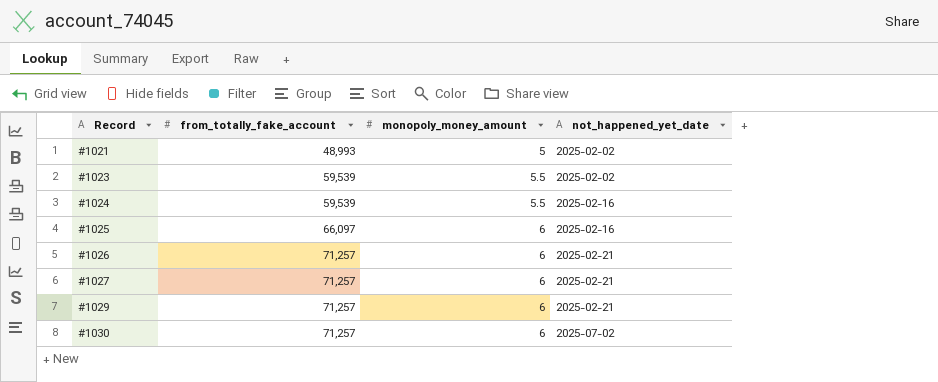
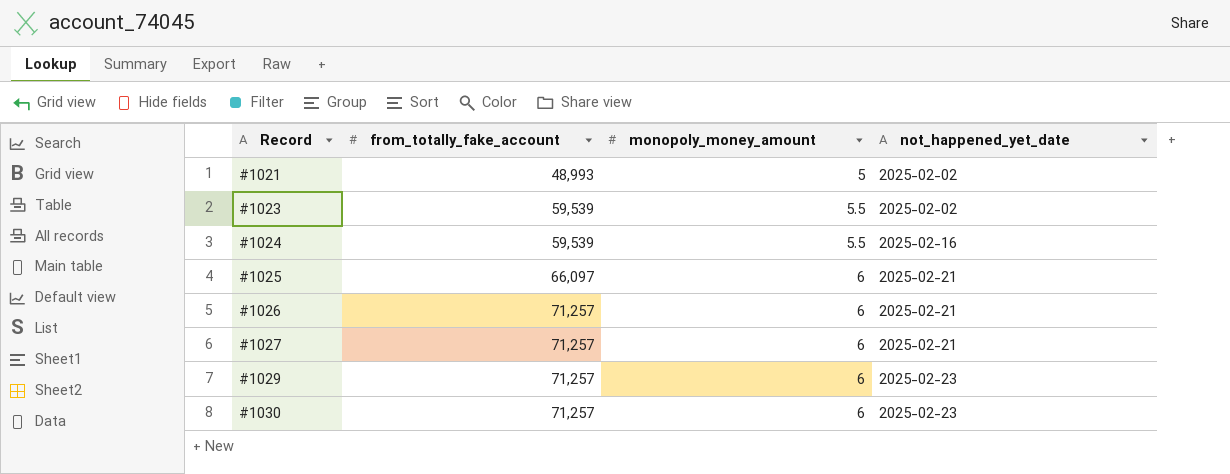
#1025 | not_happened_yet_date: 2025-02-16 -> 2025-02-21
#1029 | not_happened_yet_date: 2025-02-21 -> 2025-02-23
#1030 | not_happened_yet_date: 2025-07-02 -> 2025-02-23

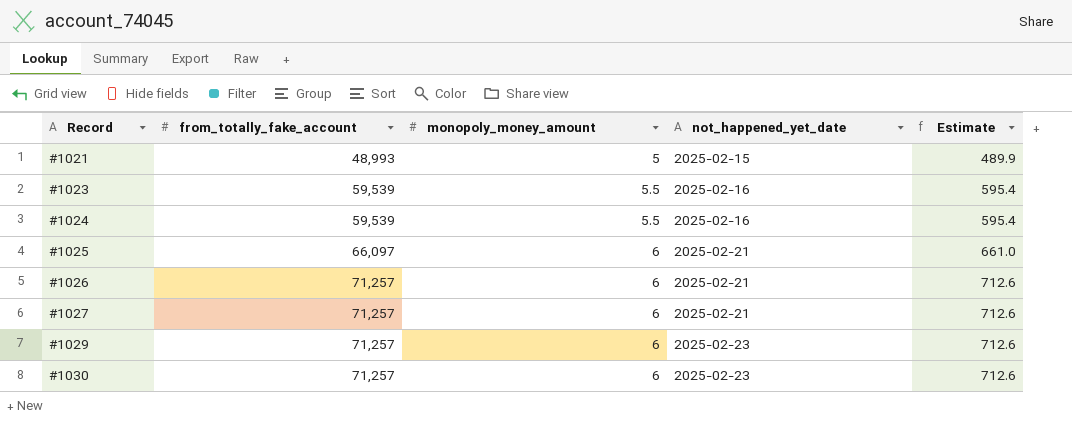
column Estimate | formula: none -> [from_totally_fake_account] * 0.01
#1021 | not_happened_yet_date: 2025-02-02 -> 2025-02-15
#1023 | not_happened_yet_date: 2025-02-02 -> 2025-02-16

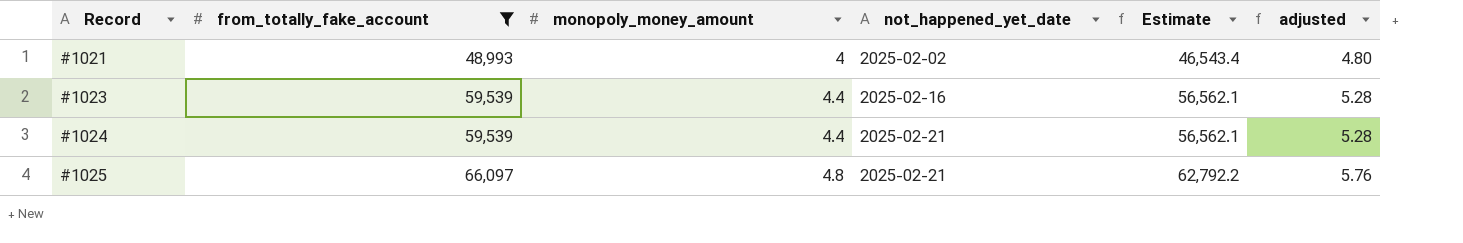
filter: none -> from_totally_fake_account != 71,257
column Estimate | formula: [from_totally_fake_account] * 0.01 -> [from_totally_fake_account] * 0.95
column adjusted | formula: none -> [monopoly_money_amount] * 1.2
#1021 | monopoly_money_amount: 5 -> 4
#1021 | not_happened_yet_date: 2025-02-15 -> 2025-02-02
#1023 | monopoly_money_amount: 5.5 -> 4.4
#1024 | monopoly_money_amount: 5.5 -> 4.4
#1024 | not_happened_yet_date: 2025-02-16 -> 2025-02-21
#1025 | monopoly_money_amount: 6 -> 4.8

